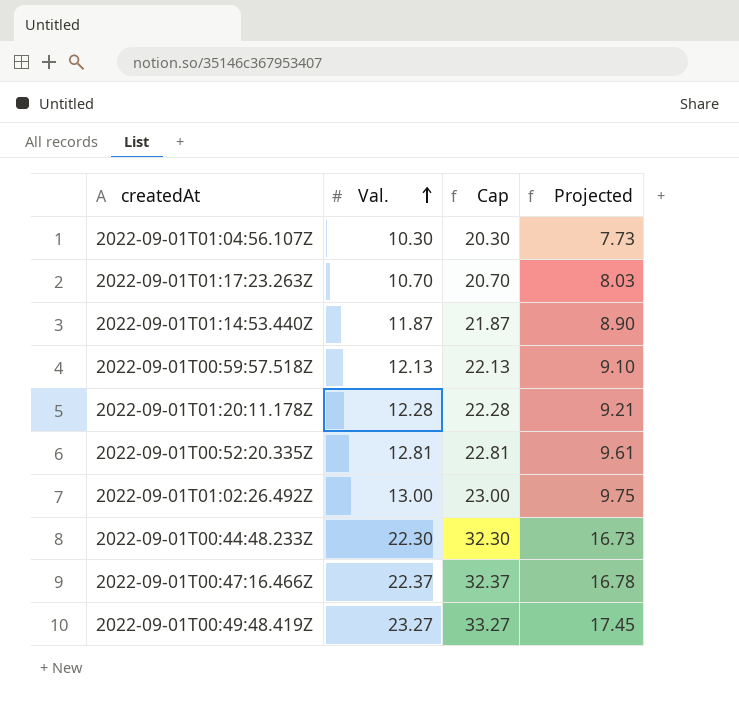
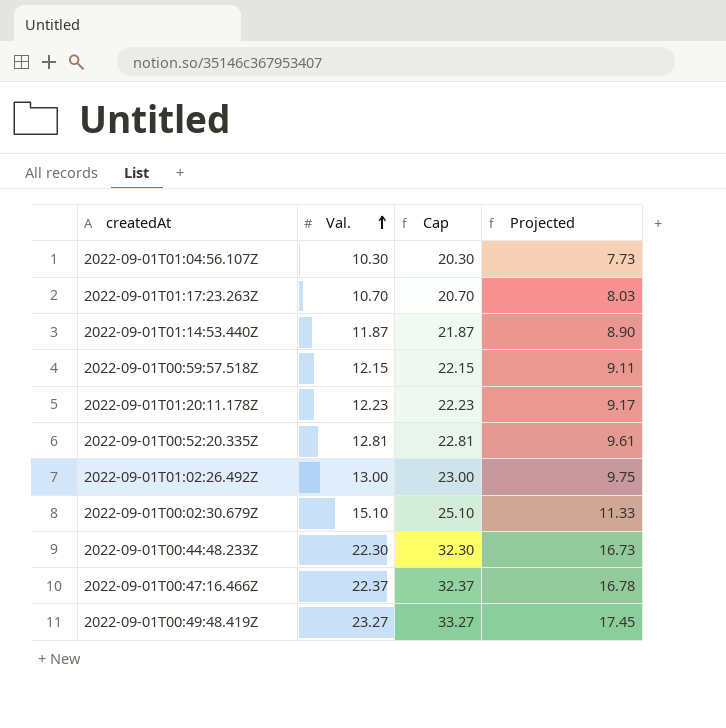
2022-09-01T00:59:57.518Z | Val.: 12.13 -> 12.15
2022-09-01T00:59:57.518Z | Cap: 22.13 -> 22.15
2022-09-01T00:59:57.518Z | Projected: 9.10 -> 9.11
2022-09-01T01:20:11.178Z | Val.: 12.28 -> 12.23
2022-09-01T01:20:11.178Z | Cap: 22.28 -> 22.23
2022-09-01T01:20:11.178Z | Projected: 9.21 -> 9.17
row 2022-09-01T00:02:30.679Z: none -> 15.10 | 25.10 | 11.33

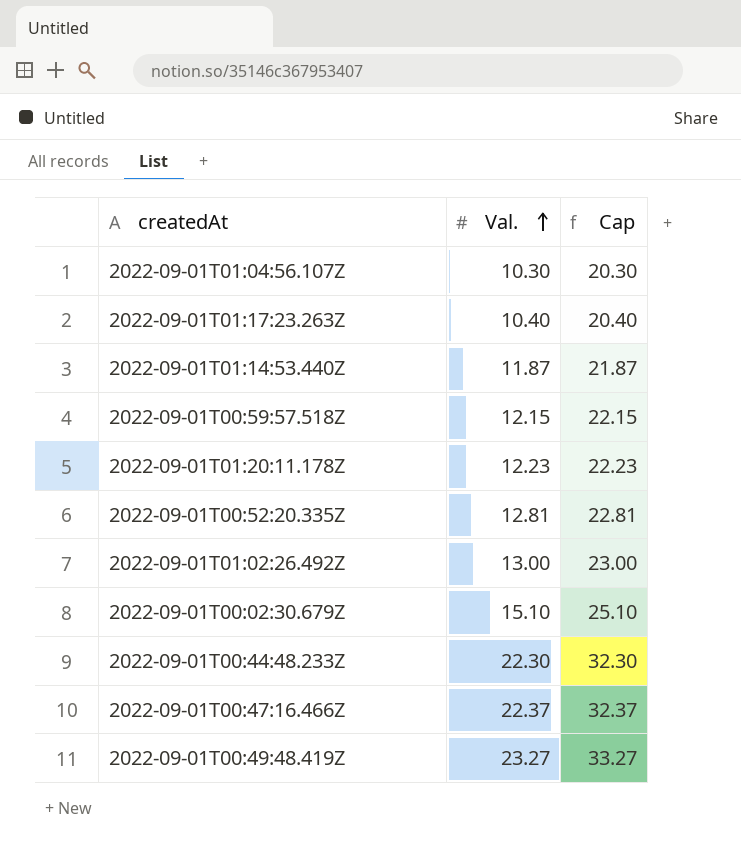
column Projected | formula: [Val.] * 0.75 -> none
2022-09-01T01:17:23.263Z | Val.: 10.70 -> 10.40
2022-09-01T01:17:23.263Z | Cap: 20.70 -> 20.40

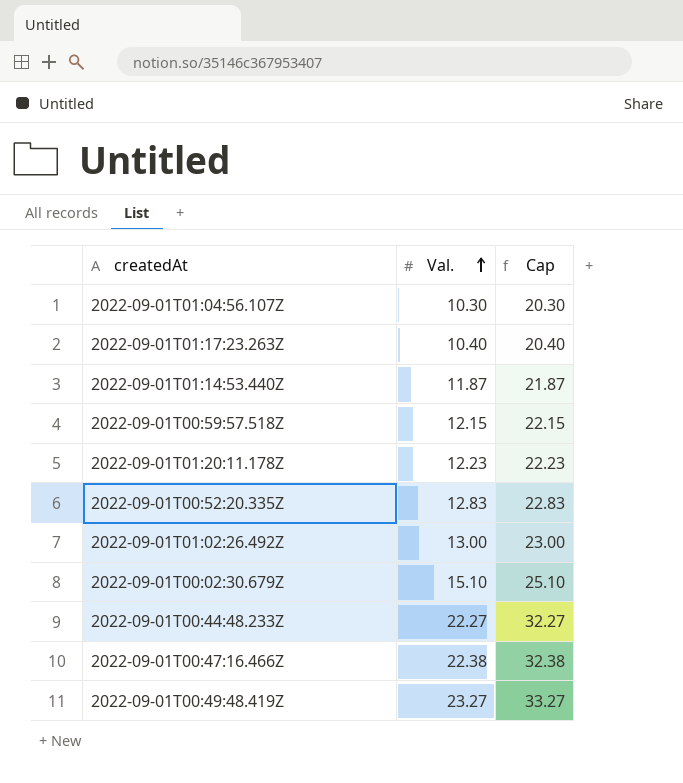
2022-09-01T00:52:20.335Z | Val.: 12.81 -> 12.83
2022-09-01T00:52:20.335Z | Cap: 22.81 -> 22.83
2022-09-01T00:44:48.233Z | Val.: 22.30 -> 22.27
2022-09-01T00:44:48.233Z | Cap: 32.30 -> 32.27
2022-09-01T00:47:16.466Z | Val.: 22.37 -> 22.38
2022-09-01T00:47:16.466Z | Cap: 32.37 -> 32.38

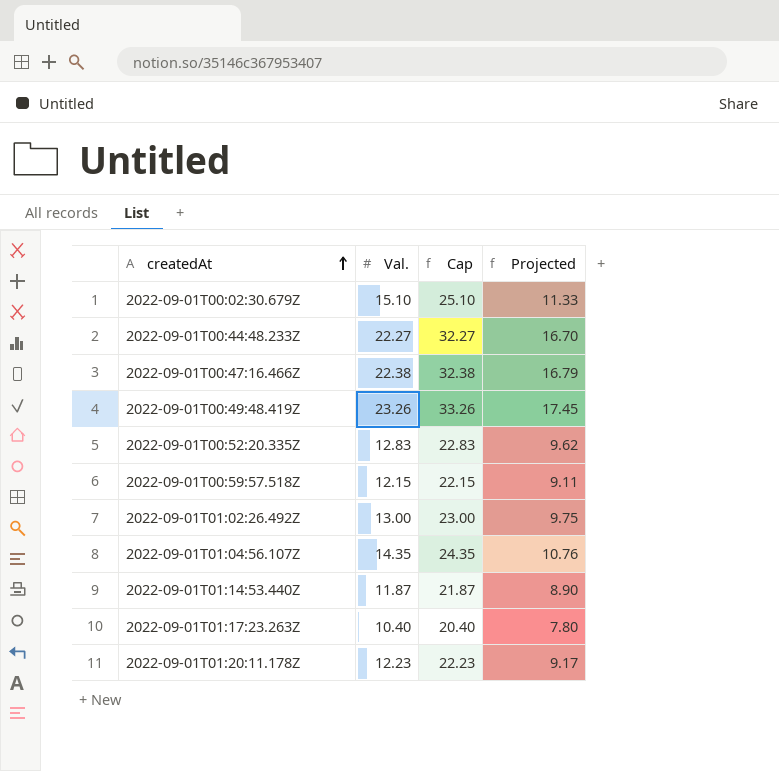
row order: Val. ascending -> createdAt ascending
column Projected | formula: none -> [Val.] * 0.75
2022-09-01T00:49:48.419Z | Val.: 23.27 -> 23.26
2022-09-01T00:49:48.419Z | Cap: 33.27 -> 33.26
2022-09-01T01:04:56.107Z | Val.: 10.30 -> 14.35
2022-09-01T01:04:56.107Z | Cap: 20.30 -> 24.35

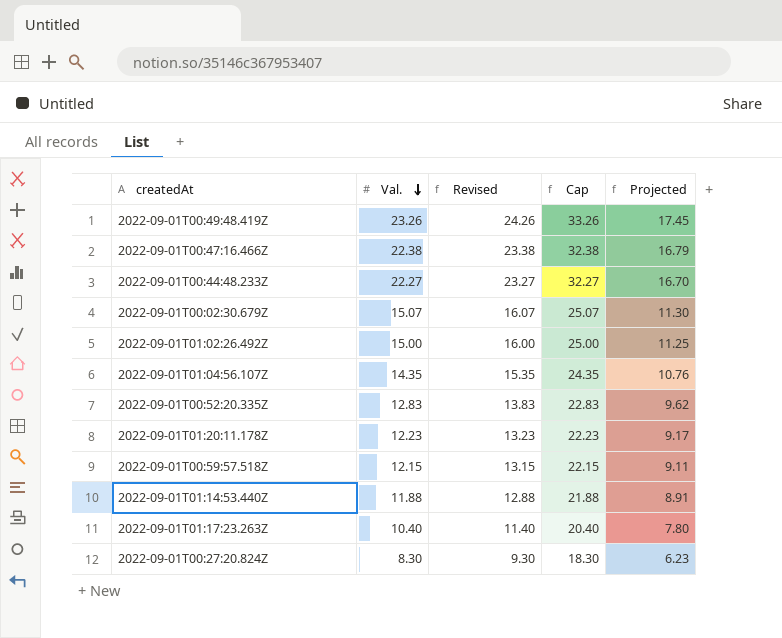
row order: createdAt ascending -> Val. descending
column Revised | formula: none -> [Val.] + 1
2022-09-01T00:02:30.679Z | Val.: 15.10 -> 15.07
2022-09-01T00:02:30.679Z | Cap: 25.10 -> 25.07
2022-09-01T00:02:30.679Z | Projected: 11.33 -> 11.30
2022-09-01T01:02:26.492Z | Val.: 13.00 -> 15.00
2022-09-01T01:02:26.492Z | Cap: 23.00 -> 25.00
2022-09-01T01:02:26.492Z | Projected: 9.75 -> 11.25
2022-09-01T01:14:53.440Z | Val.: 11.87 -> 11.88
2022-09-01T01:14:53.440Z | Cap: 21.87 -> 21.88
2022-09-01T01:14:53.440Z | Projected: 8.90 -> 8.91
row 2022-09-01T00:27:20.824Z: none -> 8.30 | 9.30 | 18.30 | 6.23

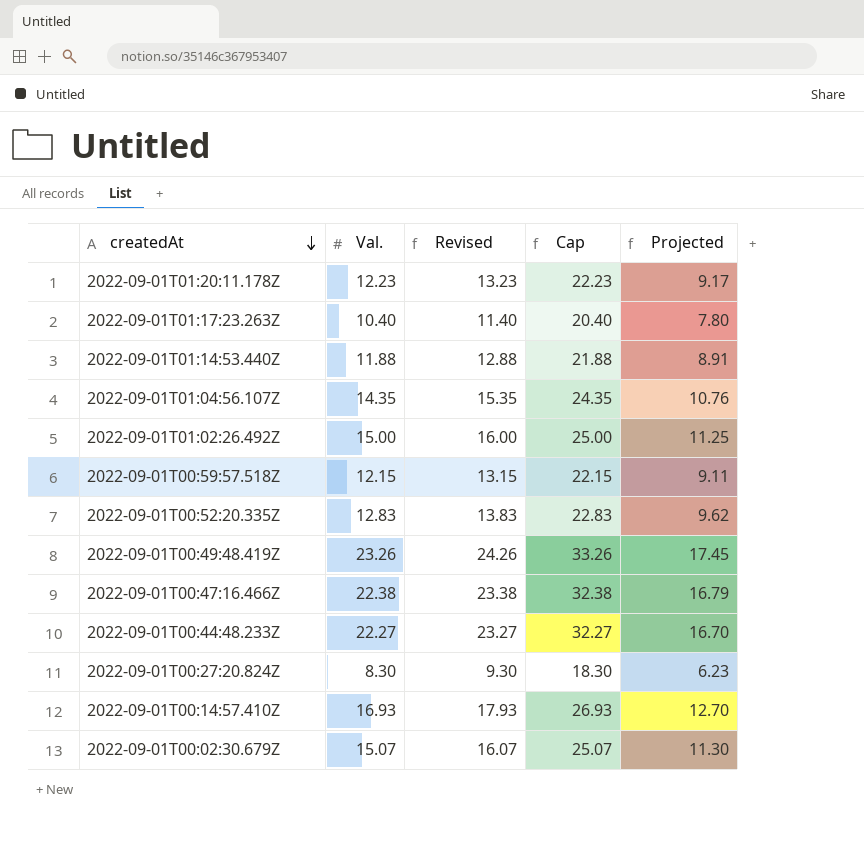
row order: Val. descending -> createdAt descending
row 2022-09-01T00:14:57.410Z: none -> 16.93 | 17.93 | 26.93 | 12.70

